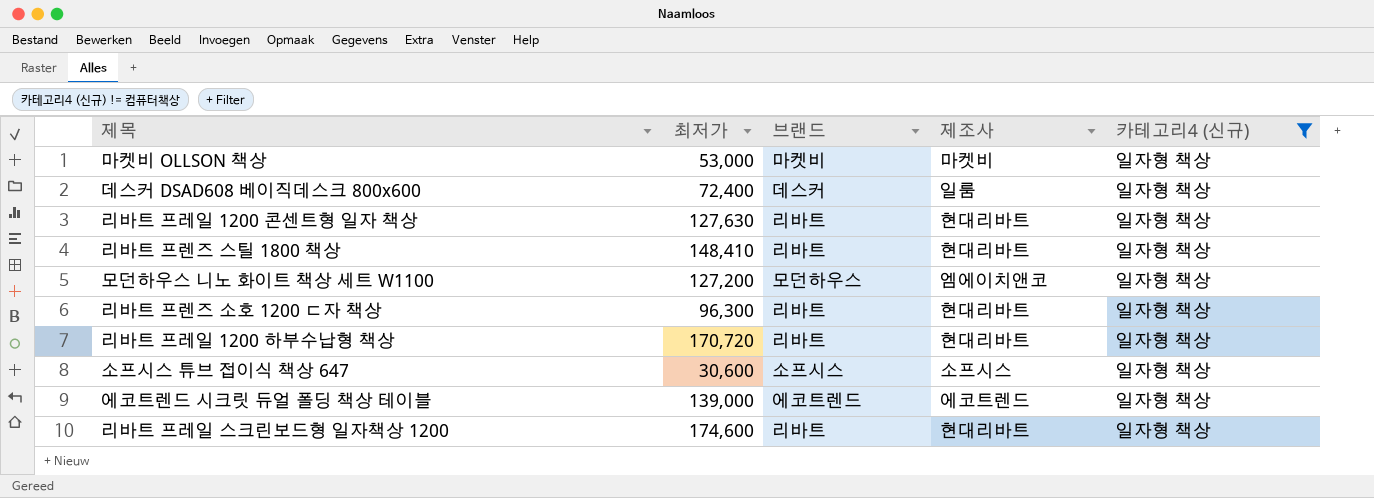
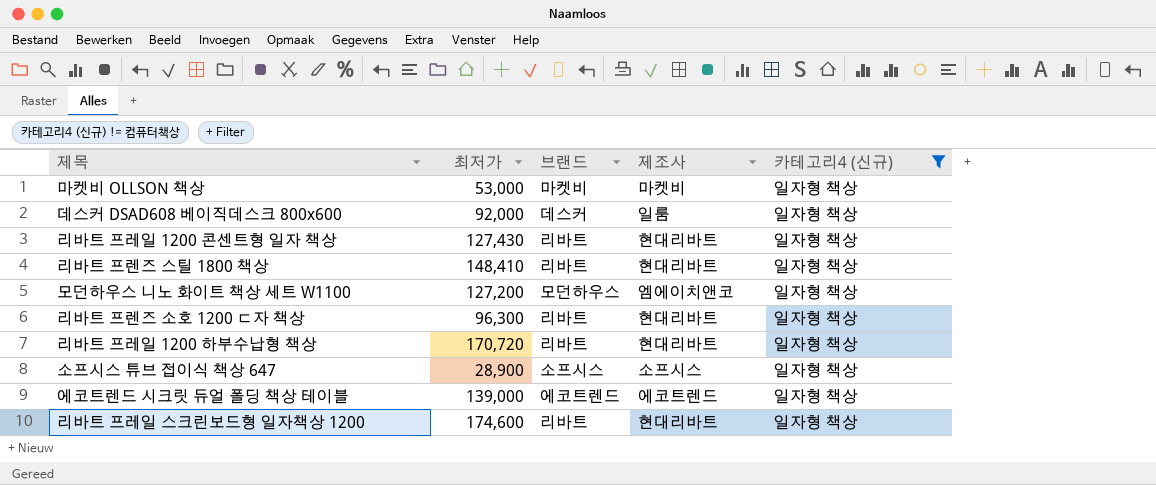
데스커 DSAD608 베이직데스크 800x600 | 최저가: 72,400 -> 92,000
리바트 프레일 1200 콘센트형 일자 책상 | 최저가: 127,630 -> 127,430
소프시스 튜브 접이식 책상 647 | 최저가: 30,600 -> 28,900

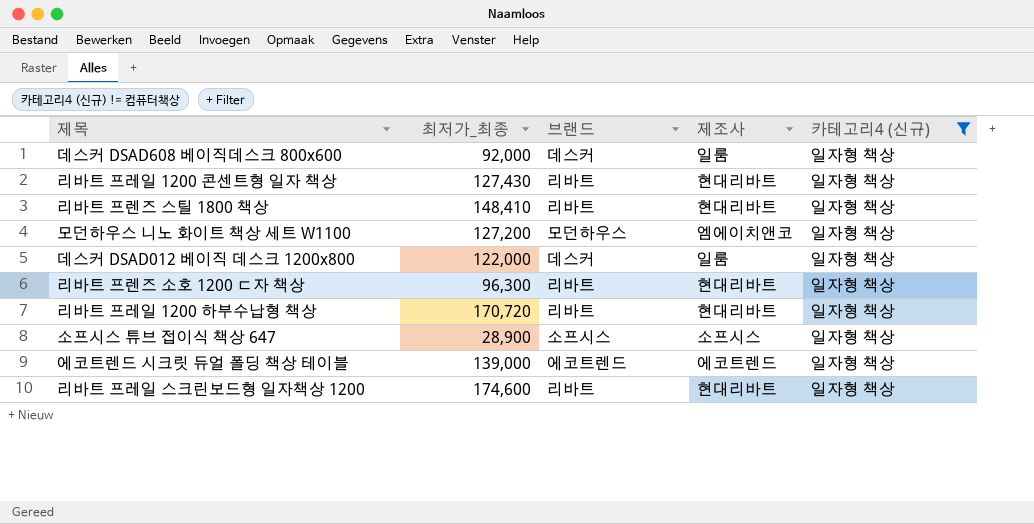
column name: 최저가 -> 최저가_최종
row 마켓비 OLLSON 책상: 53,000 | 마켓비 | 마켓비 | 일자형 책상 -> none
row 데스커 DSAD012 베이직 데스크 1200x800: none -> 122,000 | 데스커 | 일룸 | 일자형 책상

